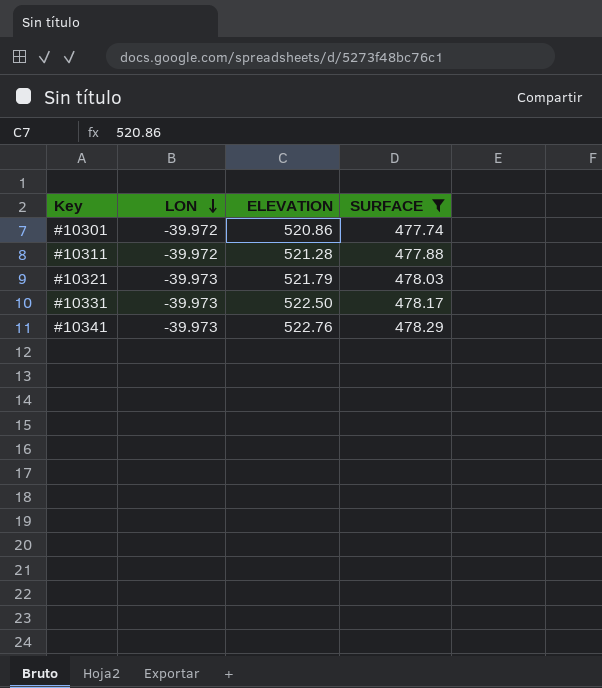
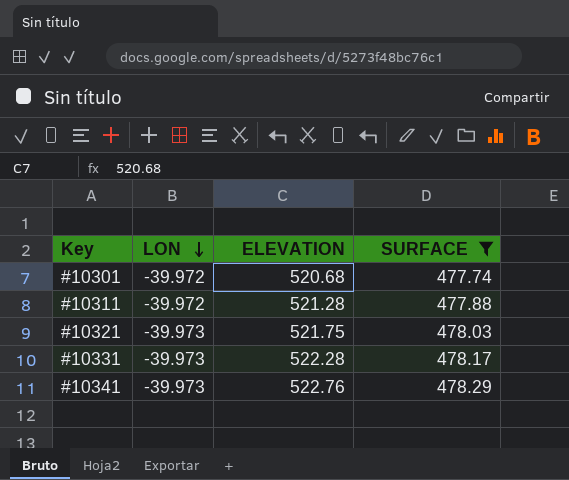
#10301 | ELEVATION: 520.86 -> 520.68
#10321 | ELEVATION: 521.79 -> 521.75
#10331 | ELEVATION: 522.50 -> 522.28

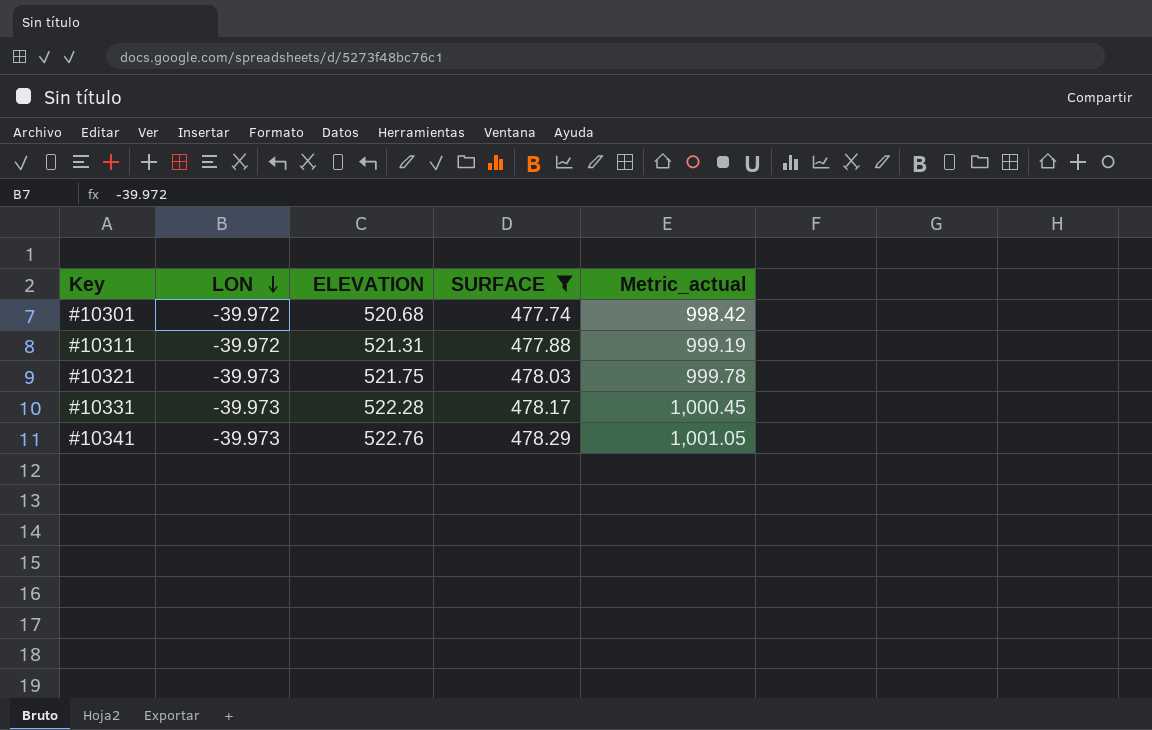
column Metric_actual | formula: none -> [ELEVATION] + [SURFACE]
#10311 | ELEVATION: 521.28 -> 521.31

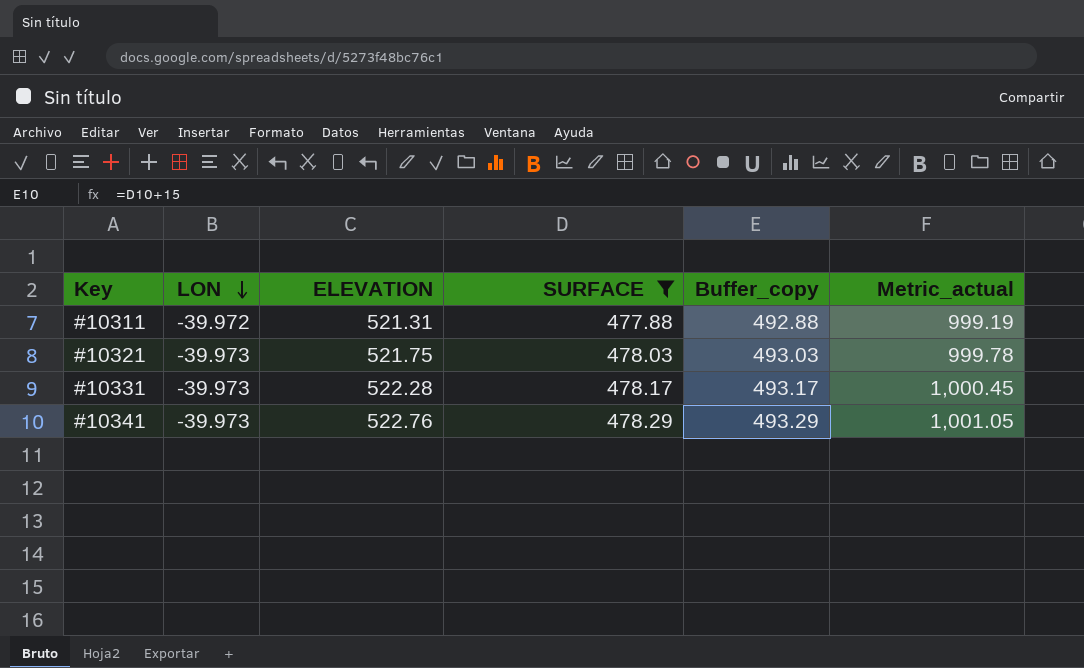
column Buffer_copy | formula: none -> [SURFACE] + 15
row #10301: -39.972 | 520.68 | 477.74 | 998.42 -> none

